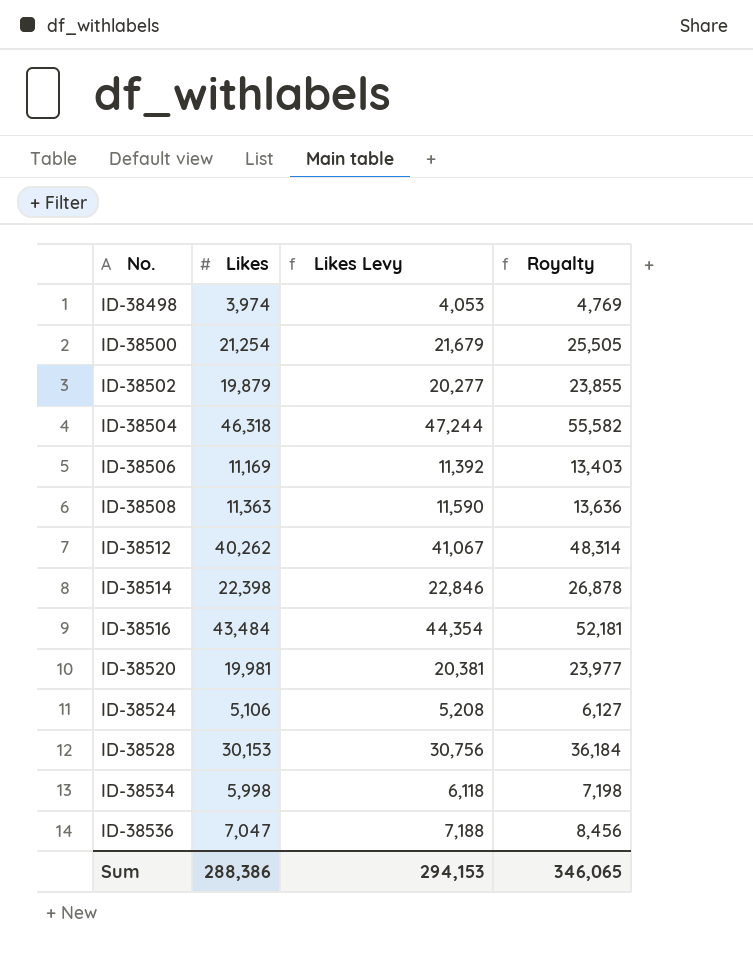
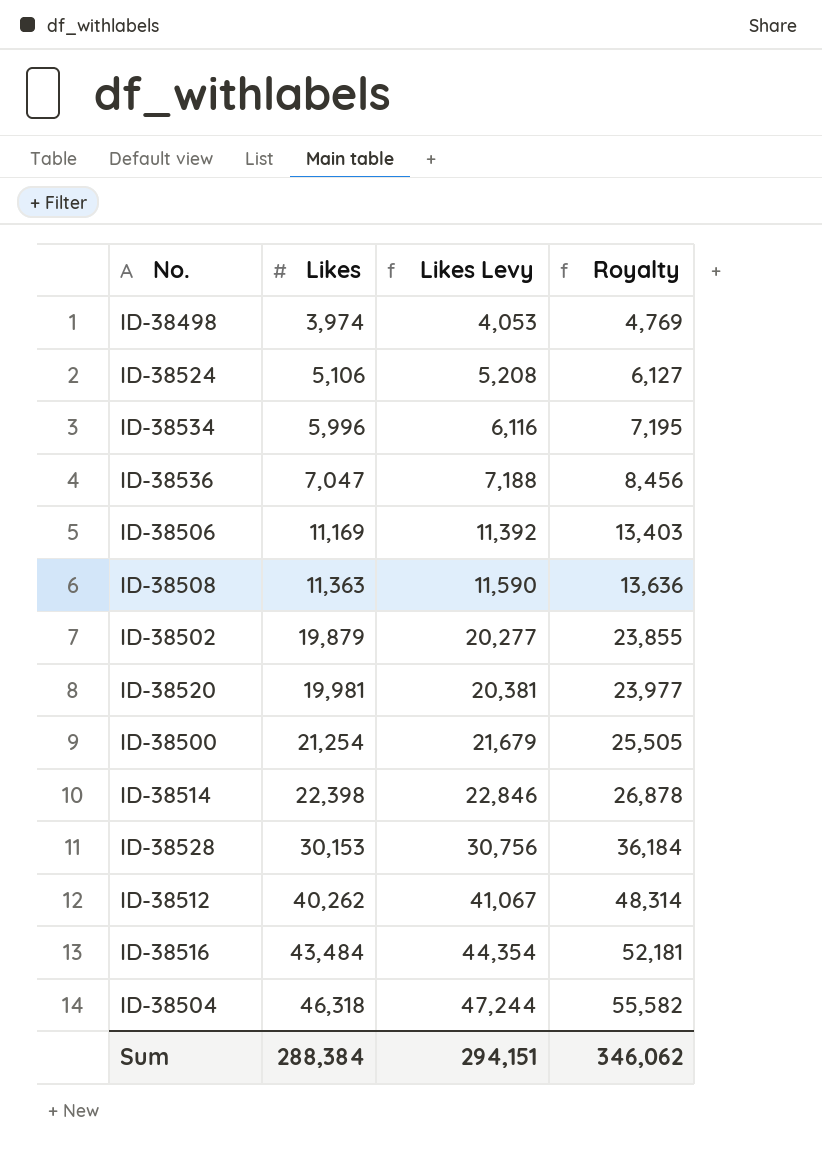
row order: No. ascending -> Likes ascending
ID-38534 | Likes: 5,998 -> 5,996
ID-38534 | Likes Levy: 6,118 -> 6,116
ID-38534 | Royalty: 7,198 -> 7,195
Sum | Likes: 288,386 -> 288,384
Sum | Likes Levy: 294,153 -> 294,151
Sum | Royalty: 346,065 -> 346,062

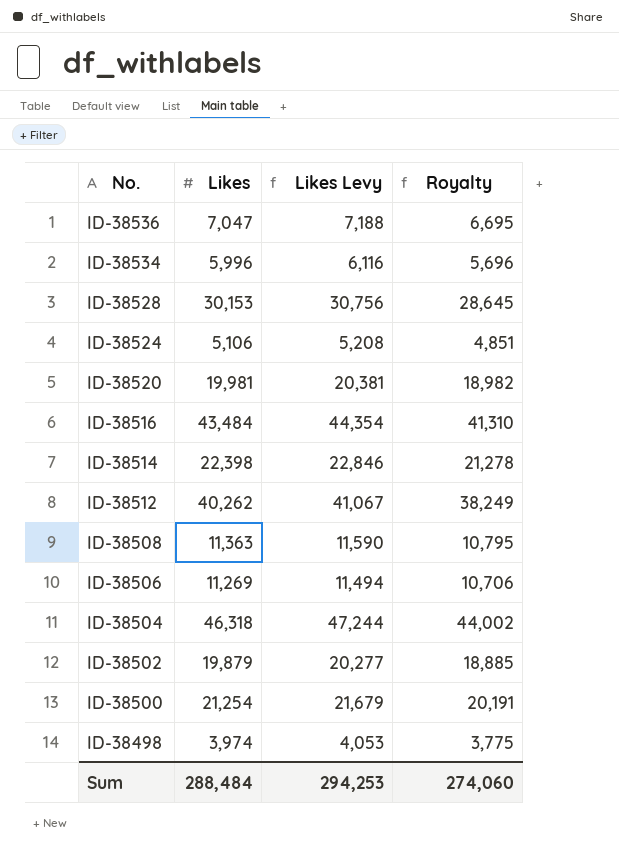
row order: Likes ascending -> No. descending
column Royalty | formula: [Likes] * 1.2 -> [Likes] * 0.95
ID-38506 | Likes: 11,169 -> 11,269
ID-38506 | Likes Levy: 11,392 -> 11,494
Sum | Likes: 288,384 -> 288,484
Sum | Likes Levy: 294,151 -> 294,253
Sum | Royalty: 346,062 -> 274,060

